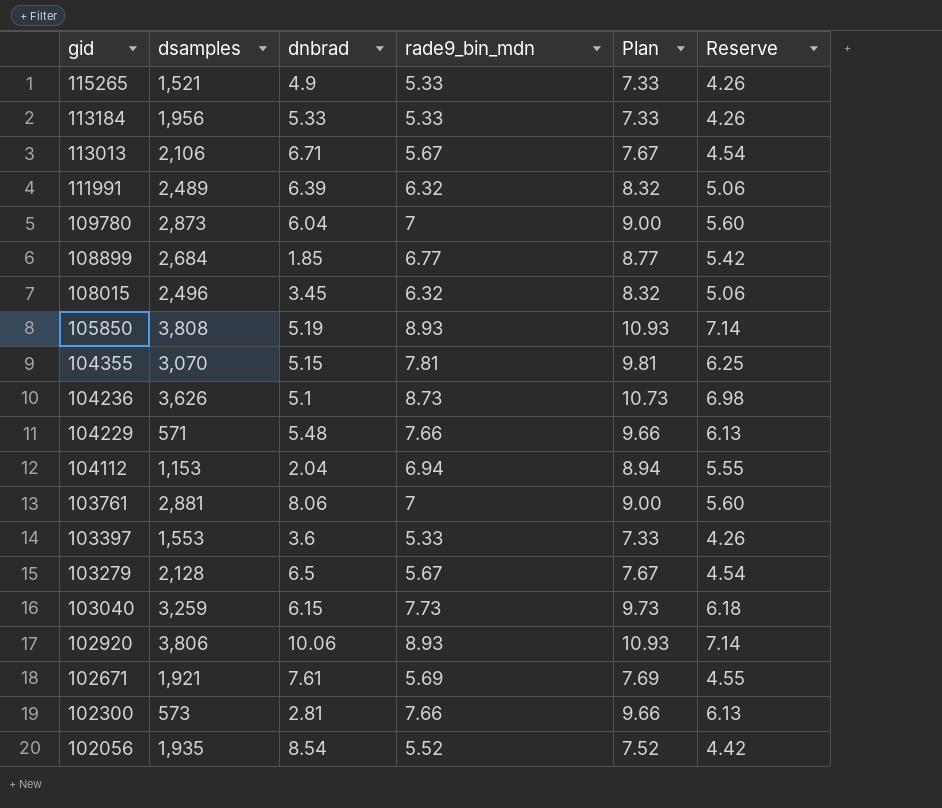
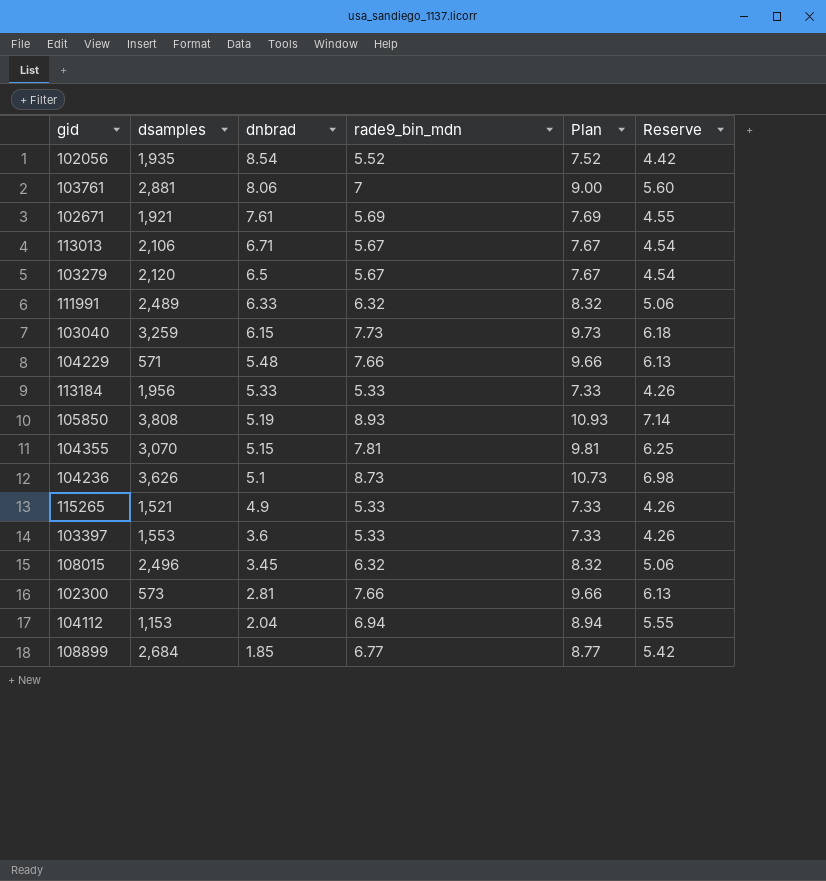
row order: gid descending -> dnbrad descending
row 109780: 2,873 | 6.04 | 7 | 9.00 | 5.60 -> none
row 102920: 3,806 | 10.06 | 8.93 | 10.93 | 7.14 -> none
103279 | dsamples: 2,128 -> 2,120
111991 | dnbrad: 6.39 -> 6.33

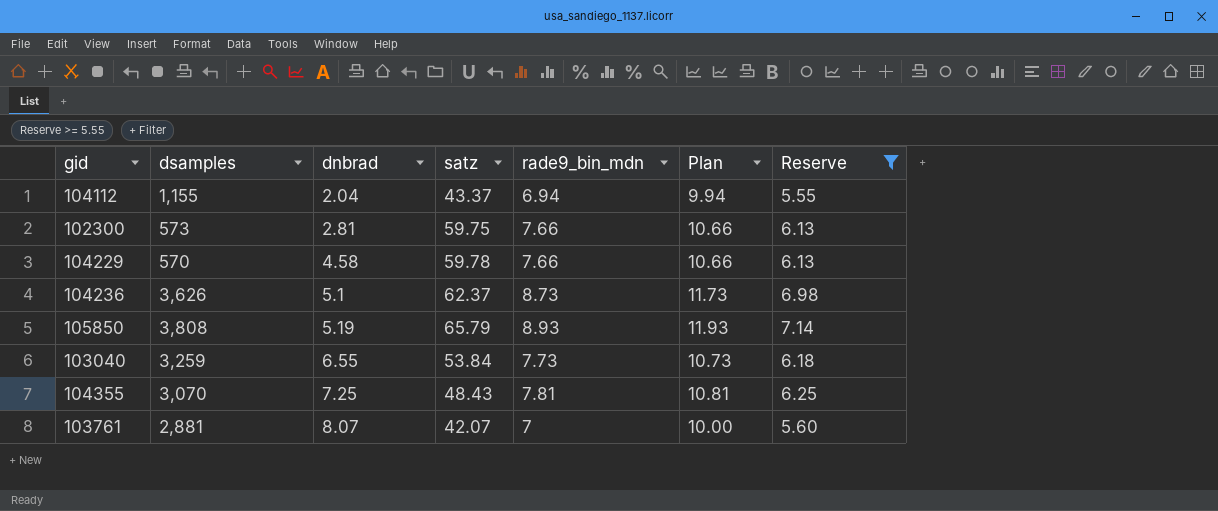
filter: none -> Reserve >= 5.55
row order: dnbrad descending -> dnbrad ascending
column satz | position: none -> 4
column Plan | formula: [rade9_bin_mdn] + 2 -> [rade9_bin_mdn] + 3
104112 | dsamples: 1,153 -> 1,155
104229 | dsamples: 571 -> 570
104229 | dnbrad: 5.48 -> 4.58
103040 | dnbrad: 6.15 -> 6.55
104355 | dnbrad: 5.15 -> 7.25
103761 | dnbrad: 8.06 -> 8.07

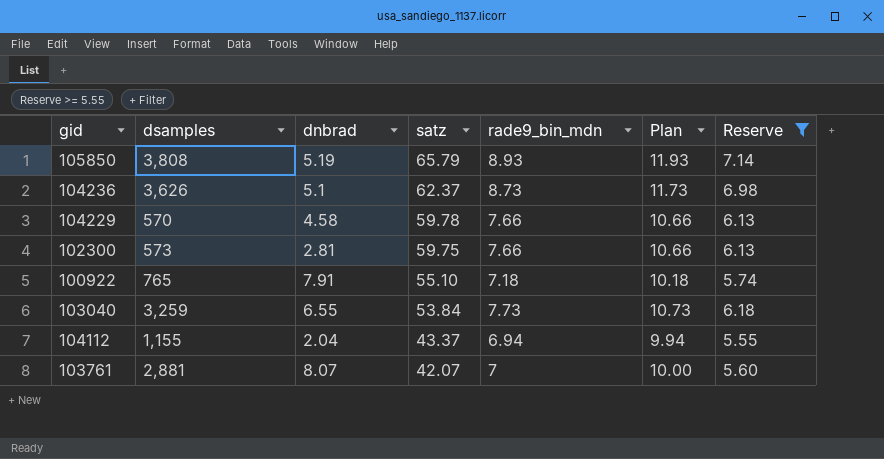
row order: dnbrad ascending -> satz descending
row 104355: 3,070 | 7.25 | 48.43 | 7.81 | 10.81 | 6.25 -> none
row 100922: none -> 765 | 7.91 | 55.10 | 7.18 | 10.18 | 5.74

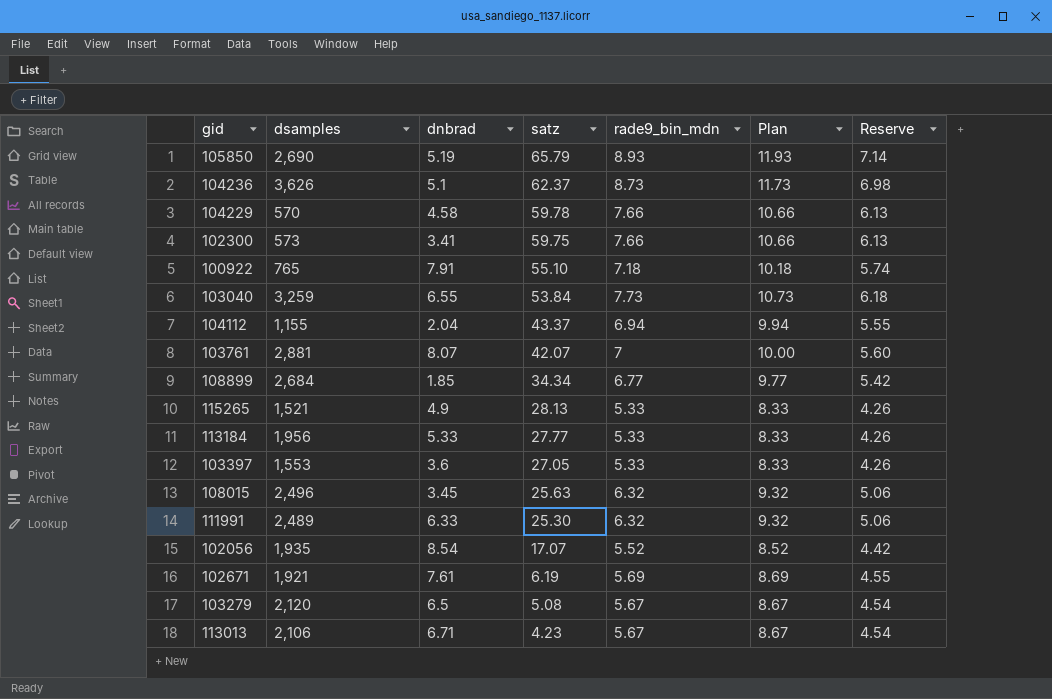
filter: Reserve >= 5.55 -> none
105850 | dsamples: 3,808 -> 2,690
102300 | dnbrad: 2.81 -> 3.41

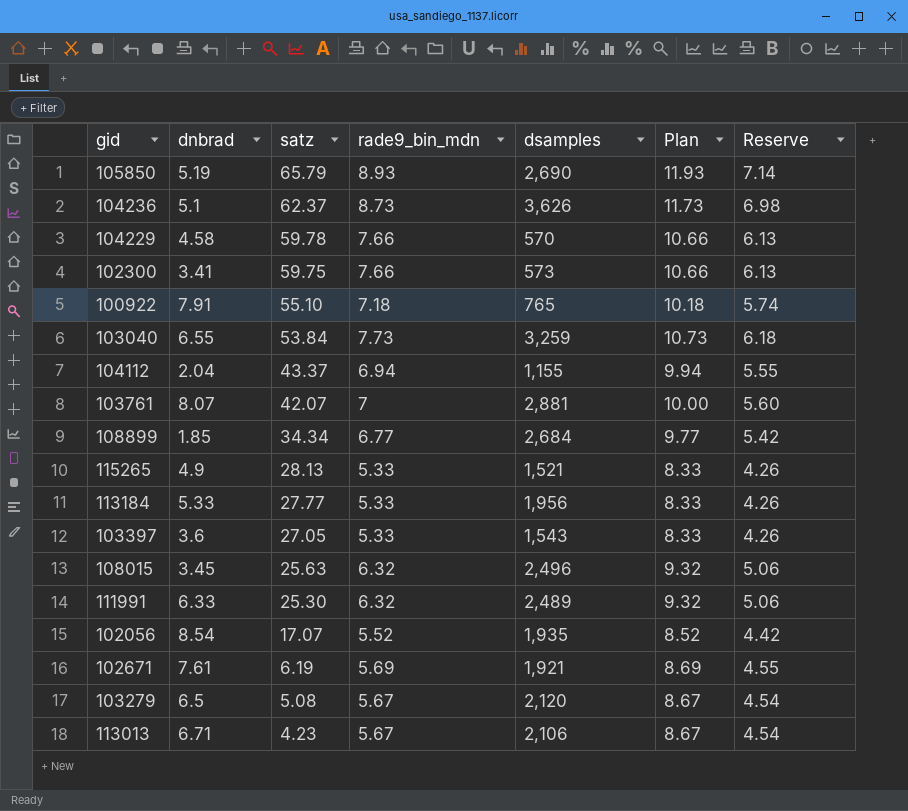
column dsamples | position: 2 -> 5
103397 | dsamples: 1,553 -> 1,543

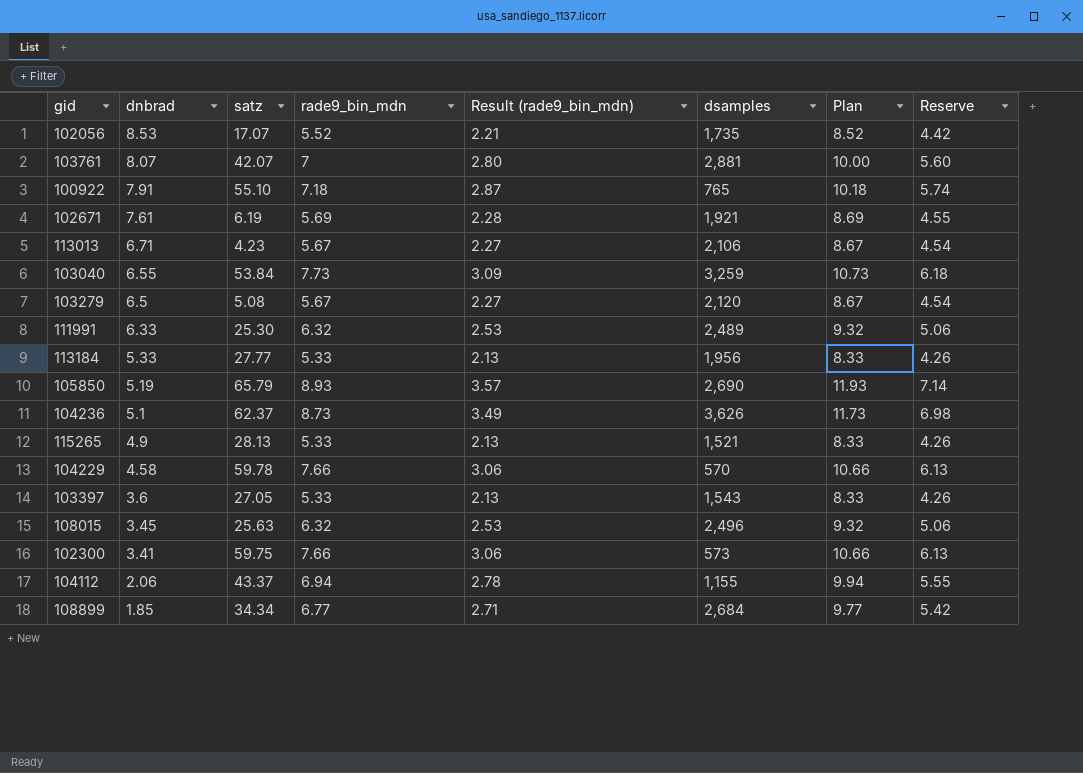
row order: satz descending -> dnbrad descending
column Result (rade9_bin_mdn) | formula: none -> [rade9_bin_mdn] * 0.4
102056 | dnbrad: 8.54 -> 8.53
102056 | dsamples: 1,935 -> 1,735
104112 | dnbrad: 2.04 -> 2.06

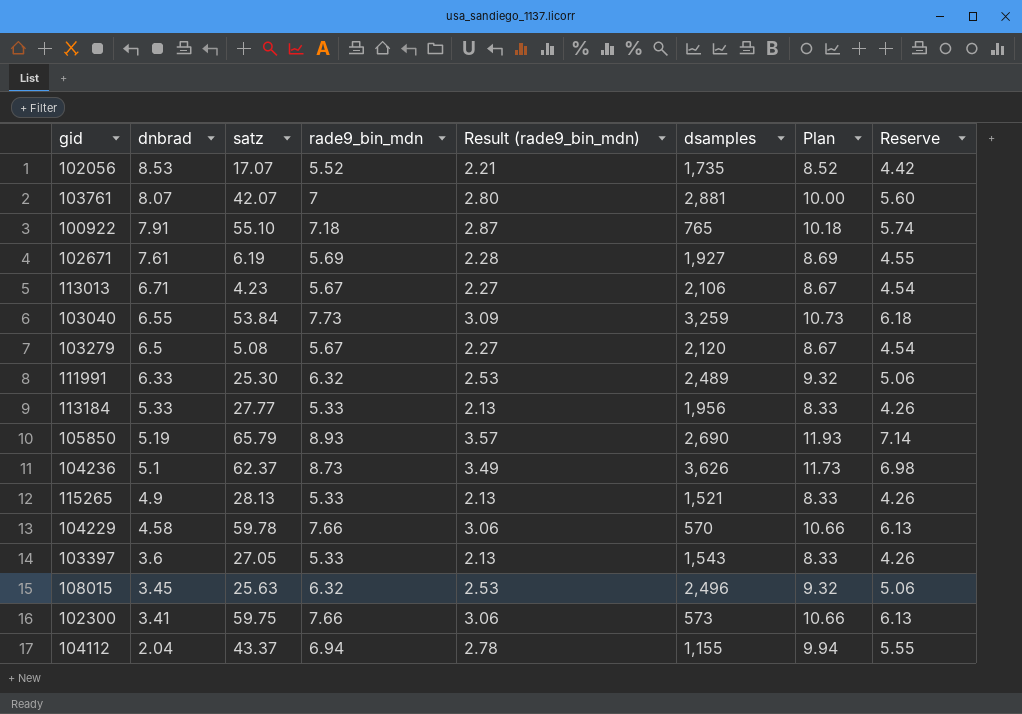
row 108899: 1.85 | 34.34 | 6.77 | 2.71 | 2,684 | 9.77 | 5.42 -> none
102671 | dsamples: 1,921 -> 1,927
104112 | dnbrad: 2.06 -> 2.04

